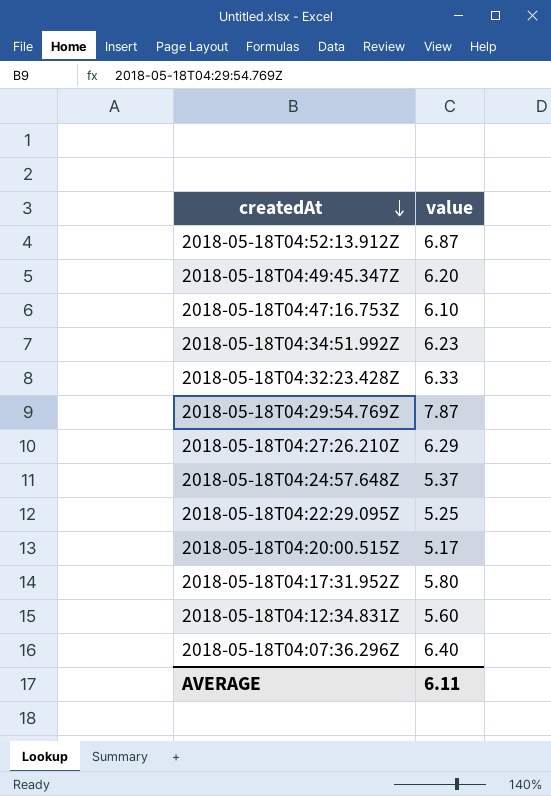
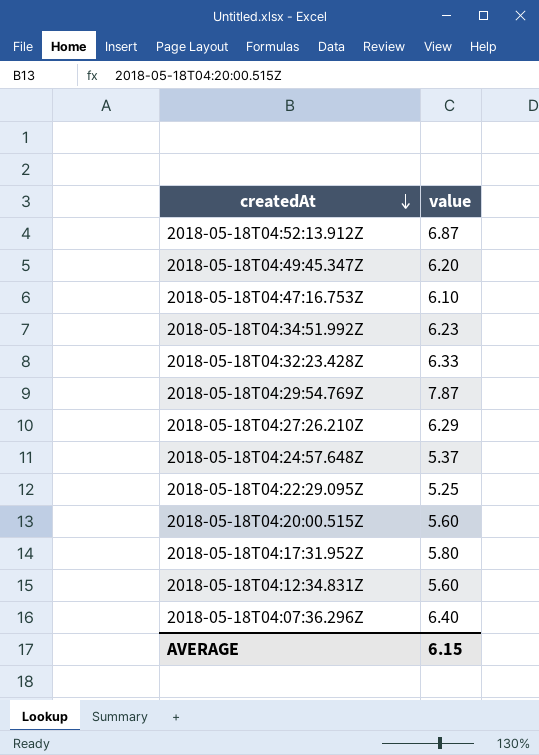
2018-05-18T04:20:00.515Z | value: 5.17 -> 5.60
AVERAGE | value: 6.11 -> 6.15

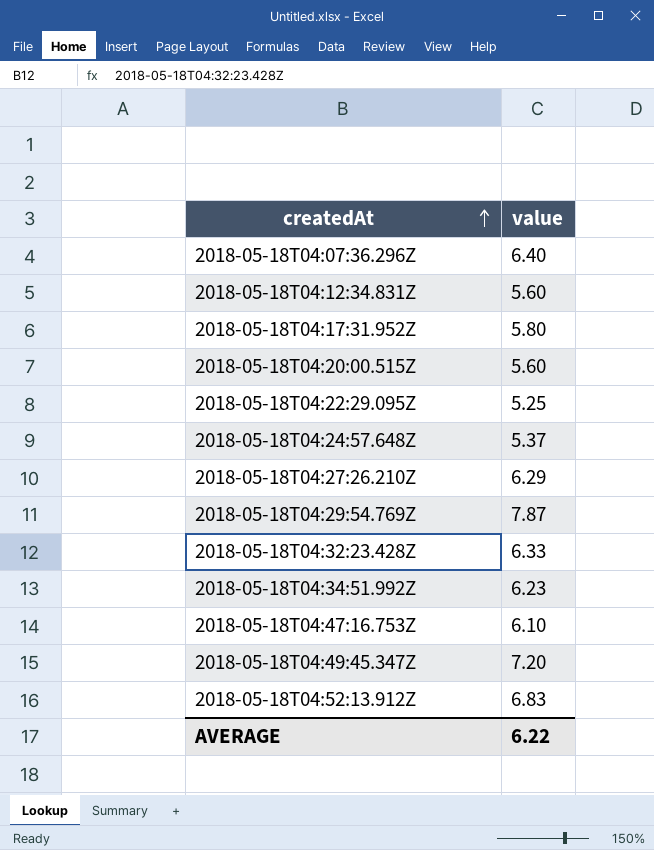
row order: createdAt descending -> createdAt ascending
2018-05-18T04:49:45.347Z | value: 6.20 -> 7.20
2018-05-18T04:52:13.912Z | value: 6.87 -> 6.83
AVERAGE | value: 6.15 -> 6.22

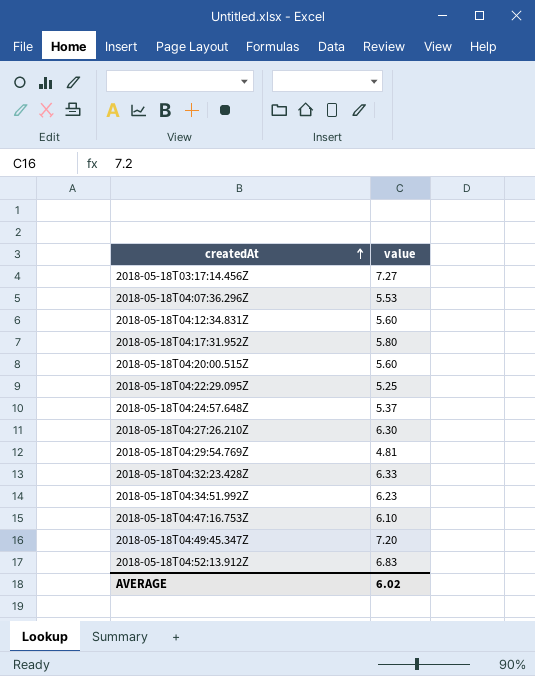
row 2018-05-18T03:17:14.456Z: none -> 7.27
2018-05-18T04:07:36.296Z | value: 6.40 -> 5.53
2018-05-18T04:27:26.210Z | value: 6.29 -> 6.30
2018-05-18T04:29:54.769Z | value: 7.87 -> 4.81
AVERAGE | value: 6.22 -> 6.02

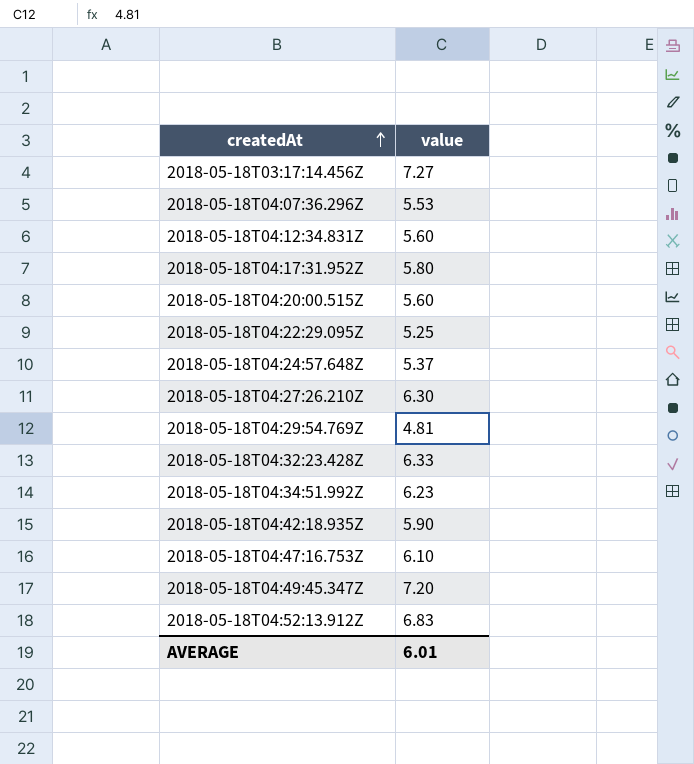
row 2018-05-18T04:42:18.935Z: none -> 5.90
AVERAGE | value: 6.02 -> 6.01

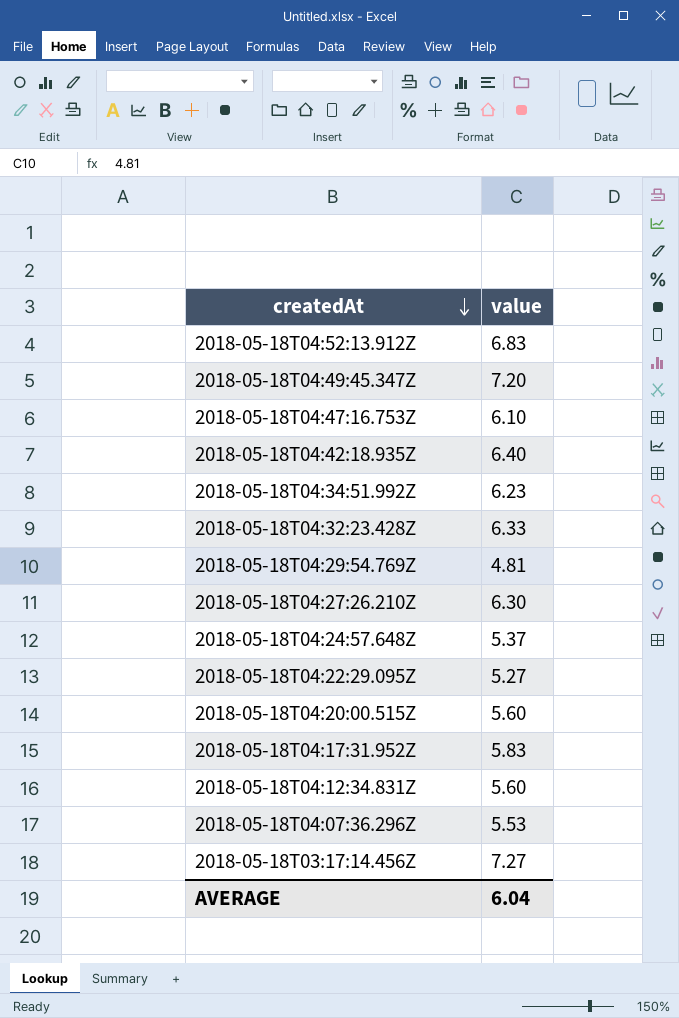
row order: createdAt ascending -> createdAt descending
2018-05-18T04:42:18.935Z | value: 5.90 -> 6.40
2018-05-18T04:22:29.095Z | value: 5.25 -> 5.27
2018-05-18T04:17:31.952Z | value: 5.80 -> 5.83
AVERAGE | value: 6.01 -> 6.04

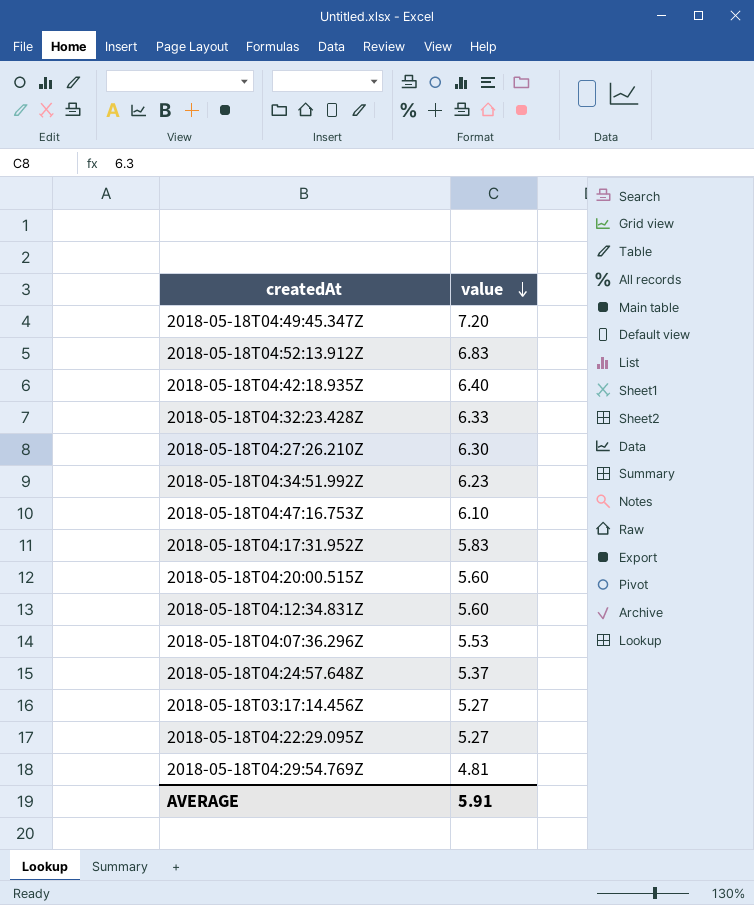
row order: createdAt descending -> value descending
2018-05-18T03:17:14.456Z | value: 7.27 -> 5.27
AVERAGE | value: 6.04 -> 5.91

